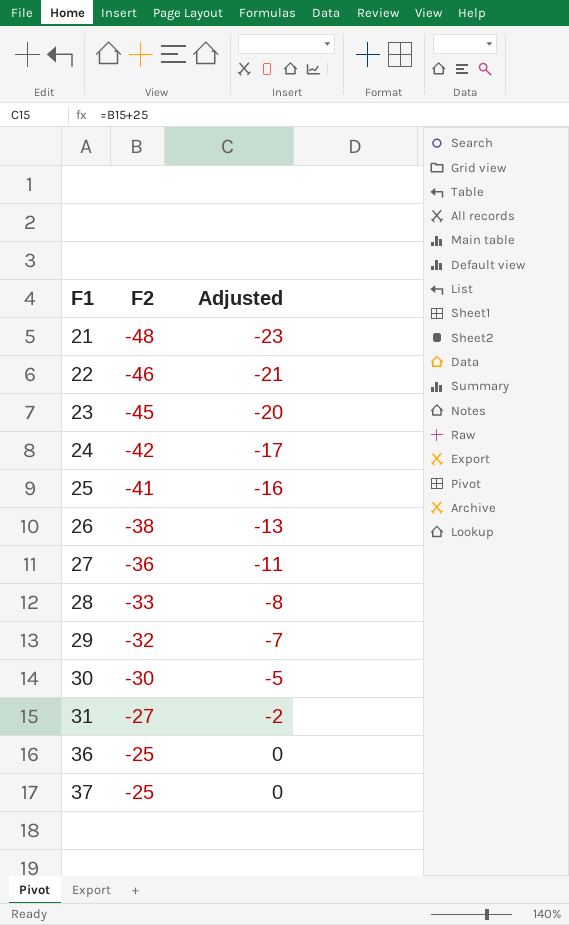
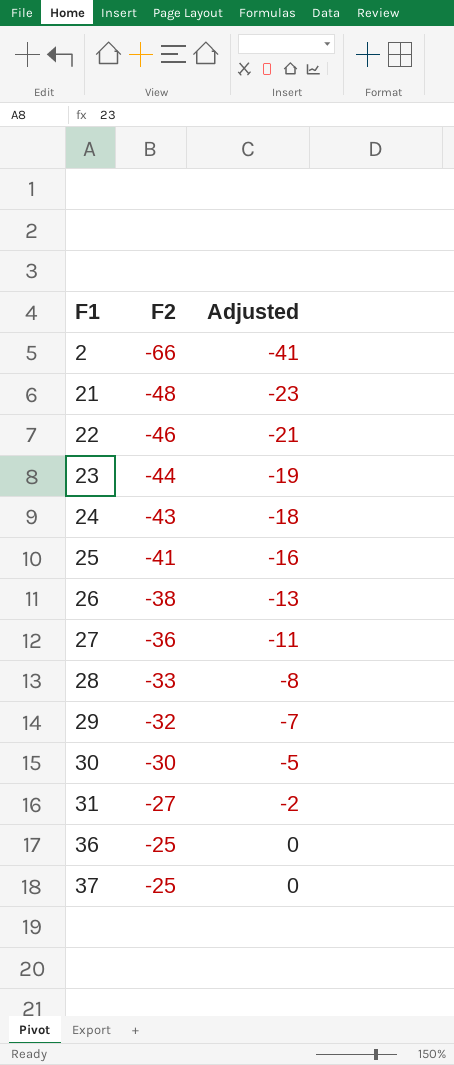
row 2: none -> -66 | -41
23 | F2: -45 -> -44
23 | Adjusted: -20 -> -19
24 | F2: -42 -> -43
24 | Adjusted: -17 -> -18

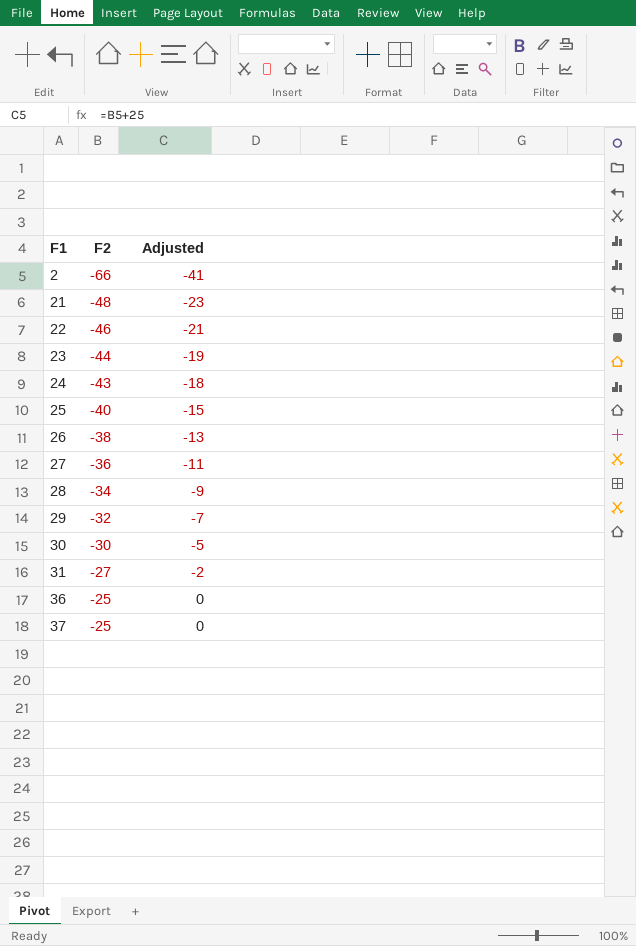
25 | F2: -41 -> -40
25 | Adjusted: -16 -> -15
28 | F2: -33 -> -34
28 | Adjusted: -8 -> -9

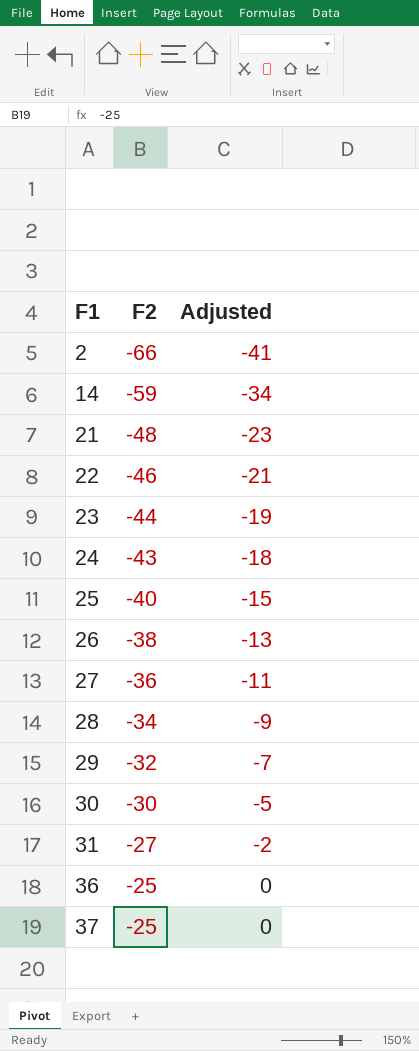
row 14: none -> -59 | -34

